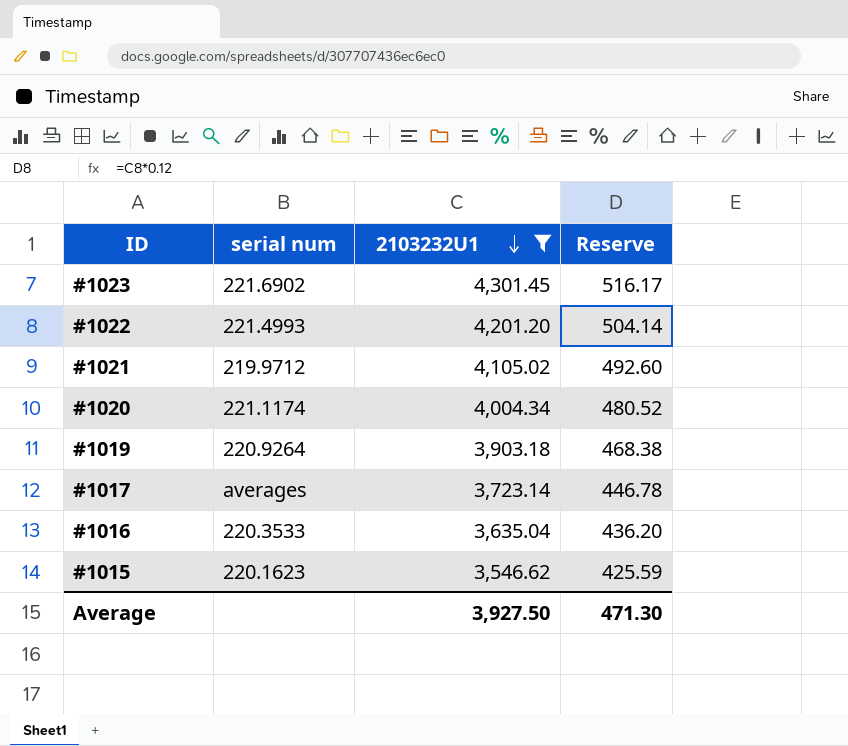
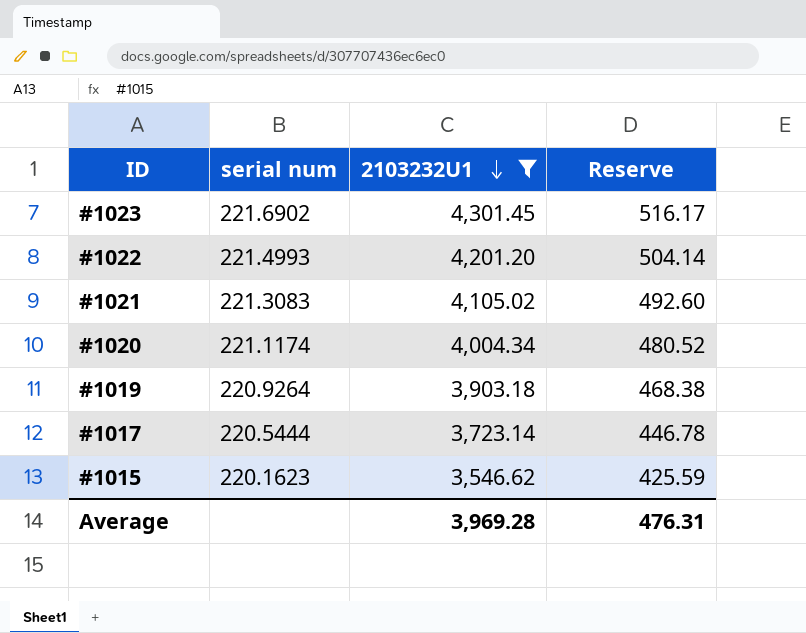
row #1016: 220.3533 | 3,635.04 | 436.20 -> none
#1021 | serial num: 219.9712 -> 221.3083
#1017 | serial num: averages -> 220.5444
Average | 2103232U1: 3,927.50 -> 3,969.28
Average | Reserve: 471.30 -> 476.31

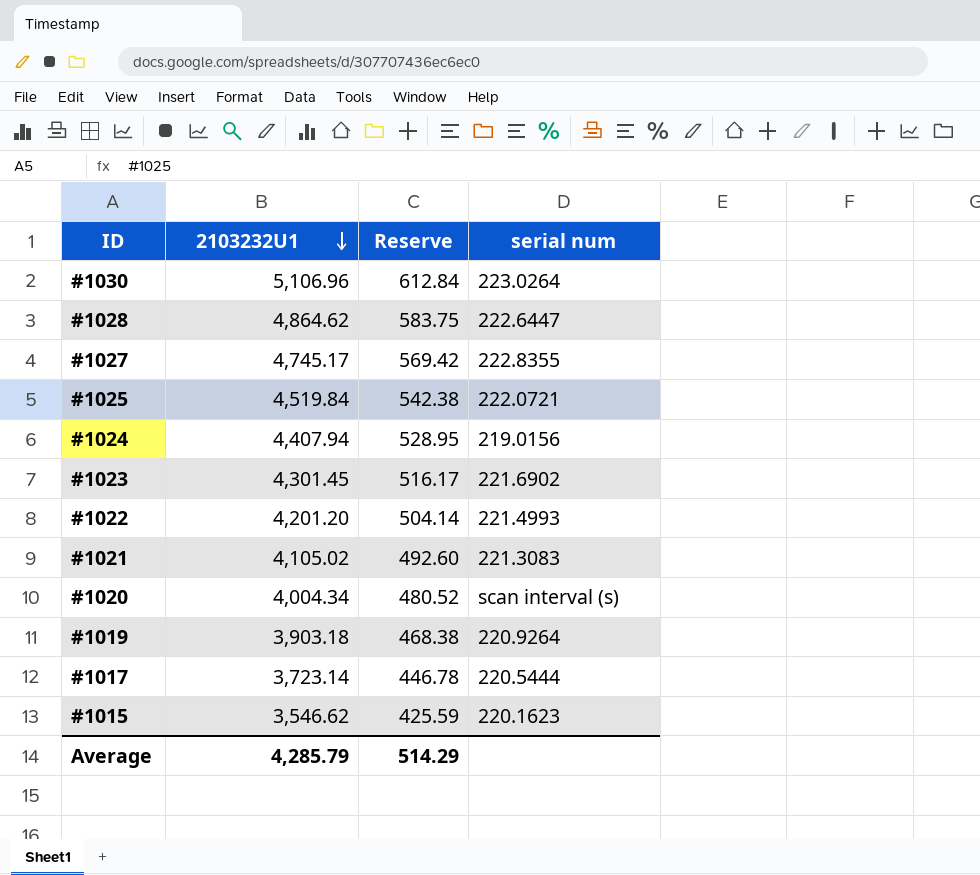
filter: 2103232U1 <= 4,301.45 -> none
column serial num | position: 2 -> 4
#1020 | serial num: 221.1174 -> scan interval (s)
Average | 2103232U1: 3,969.28 -> 4,285.79
Average | Reserve: 476.31 -> 514.29

